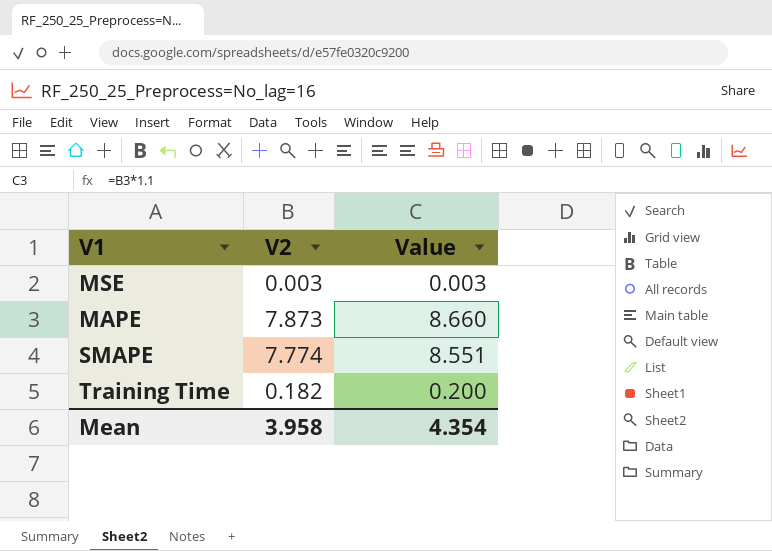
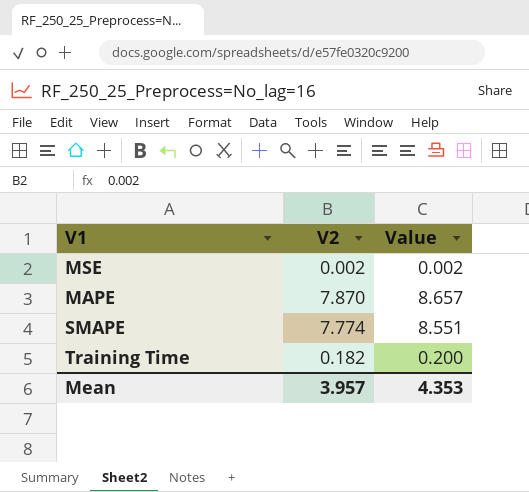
MSE | V2: 0.003 -> 0.002
MSE | Value: 0.003 -> 0.002
MAPE | V2: 7.873 -> 7.870
MAPE | Value: 8.660 -> 8.657
Mean | V2: 3.958 -> 3.957
Mean | Value: 4.354 -> 4.353

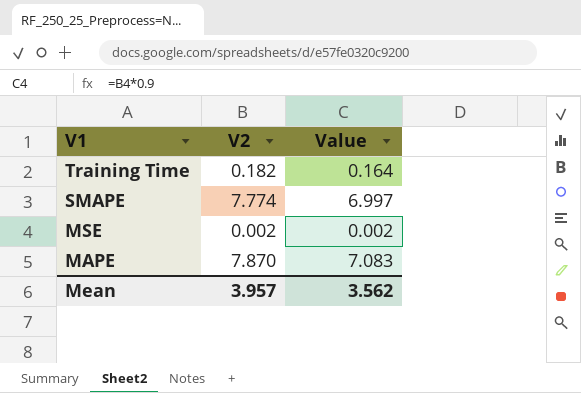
row order: none -> V1 descending
column Value | formula: [V2] * 1.1 -> [V2] * 0.9
Mean | Value: 4.353 -> 3.562

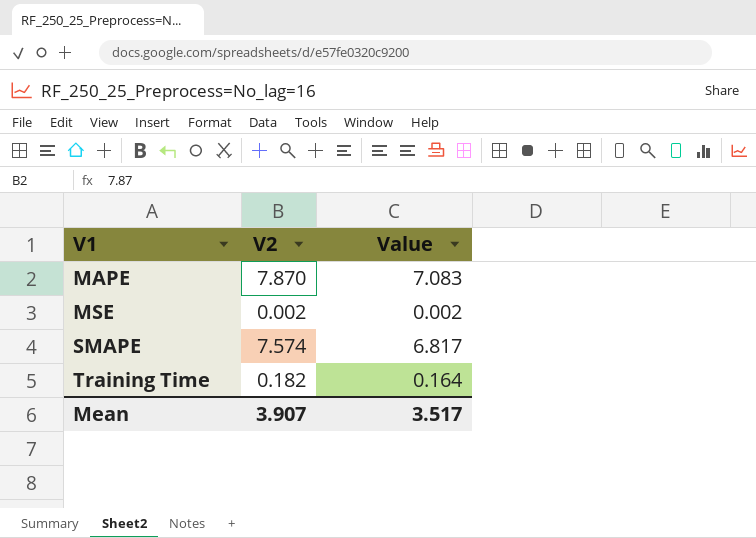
row order: V1 descending -> V1 ascending
SMAPE | V2: 7.774 -> 7.574
SMAPE | Value: 6.997 -> 6.817
Mean | V2: 3.957 -> 3.907
Mean | Value: 3.562 -> 3.517

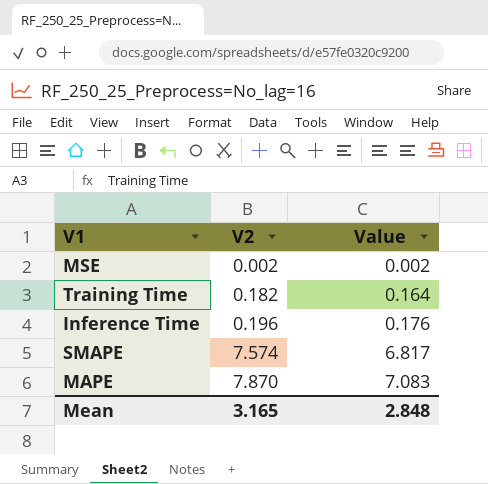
row order: V1 ascending -> V2 ascending
row Inference Time: none -> 0.196 | 0.176
Mean | V2: 3.907 -> 3.165
Mean | Value: 3.517 -> 2.848

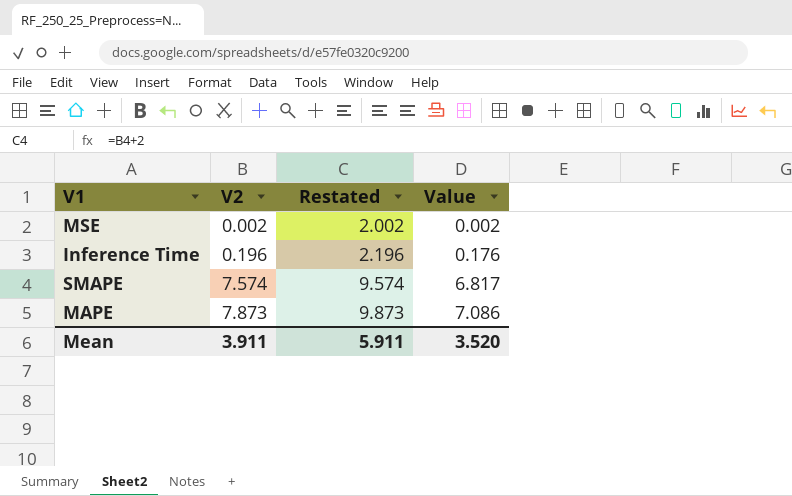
column Restated | formula: none -> [V2] + 2
row Training Time: 0.182 | 0.164 -> none
MAPE | V2: 7.870 -> 7.873
MAPE | Value: 7.083 -> 7.086
Mean | V2: 3.165 -> 3.911
Mean | Value: 2.848 -> 3.520

